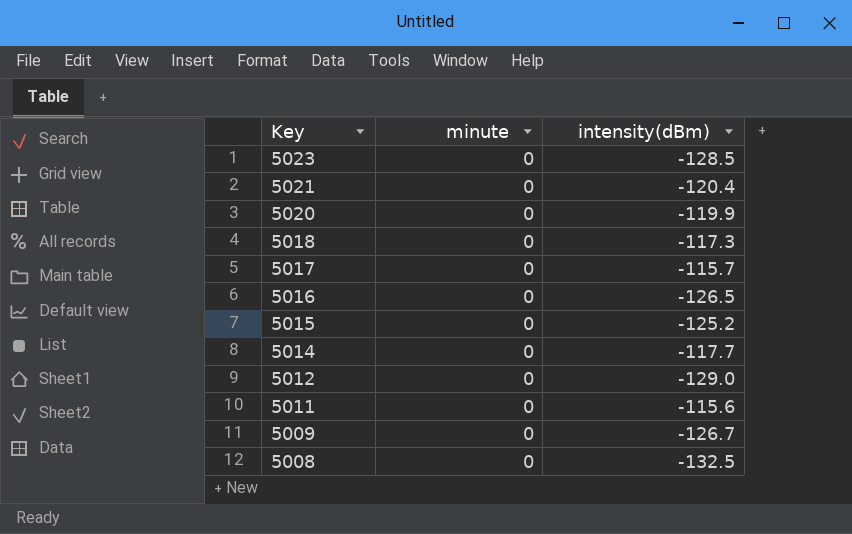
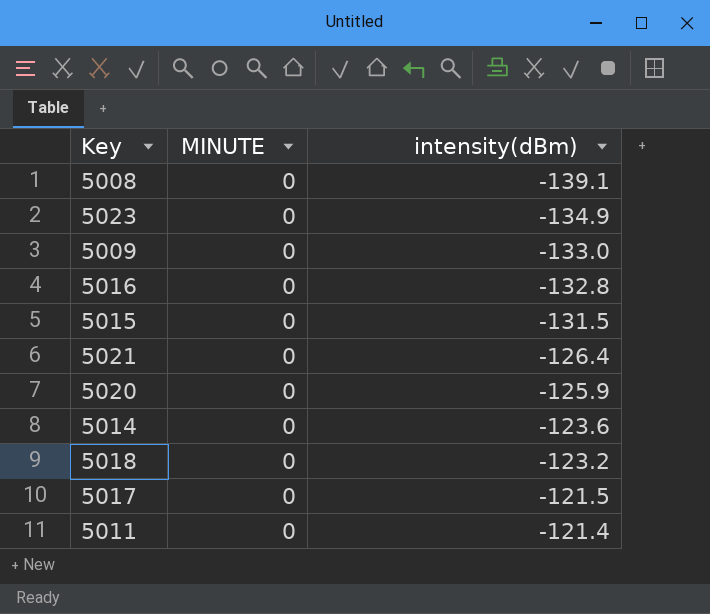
row order: Key descending -> intensity(dBm) ascending
column name: minute -> MINUTE
row 5012: 0 | -129.0 -> none
5008 | intensity(dBm): -132.5 -> -139.1
5023 | intensity(dBm): -128.5 -> -134.9
5009 | intensity(dBm): -126.7 -> -133.0
5016 | intensity(dBm): -126.5 -> -132.8
5015 | intensity(dBm): -125.2 -> -131.5
5021 | intensity(dBm): -120.4 -> -126.4
5020 | intensity(dBm): -119.9 -> -125.9
5014 | intensity(dBm): -117.7 -> -123.6
5018 | intensity(dBm): -117.3 -> -123.2
5017 | intensity(dBm): -115.7 -> -121.5
5011 | intensity(dBm): -115.6 -> -121.4

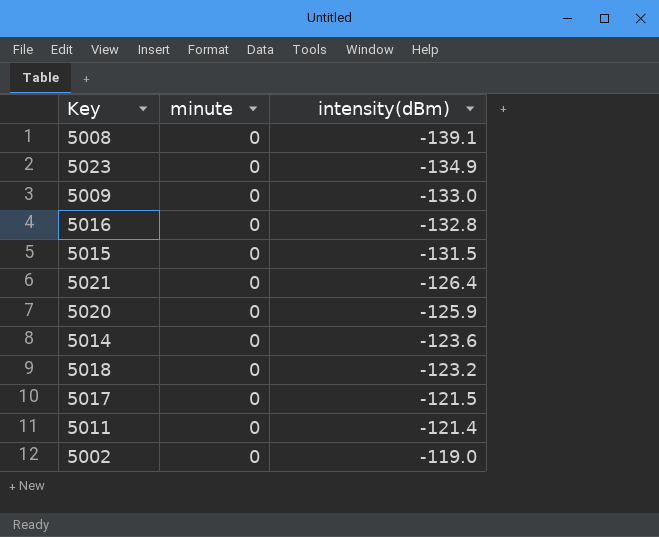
column name: MINUTE -> minute
row 5002: none -> 0 | -119.0

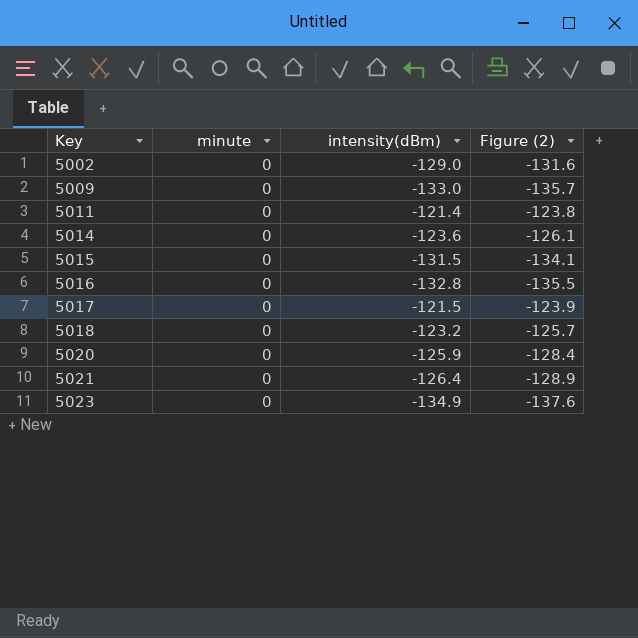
row order: intensity(dBm) ascending -> Key ascending
column Figure (2) | formula: none -> [intensity(dBm)] * 1.02
row 5008: 0 | -139.1 -> none
5002 | intensity(dBm): -119.0 -> -129.0

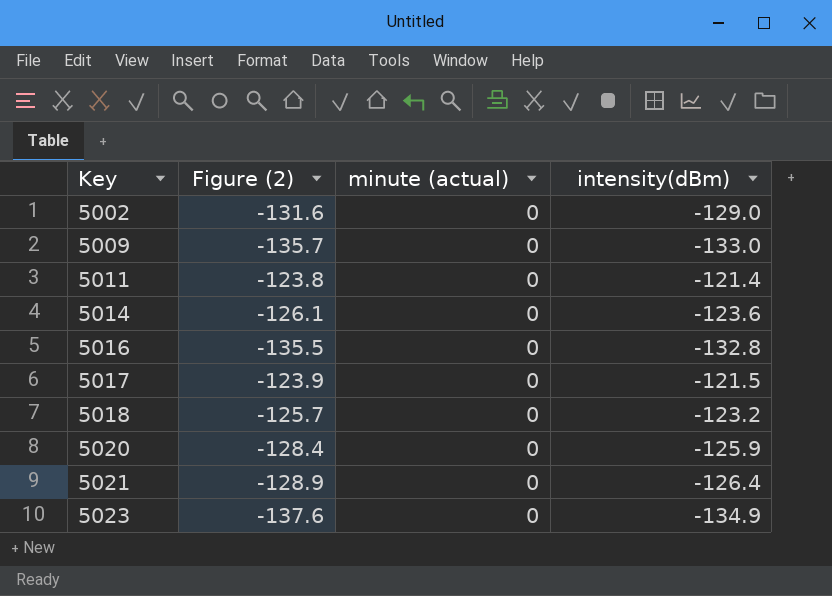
column Figure (2) | position: 4 -> 2
column name: minute -> minute (actual)
row 5015: 0 | -131.5 | -134.1 -> none

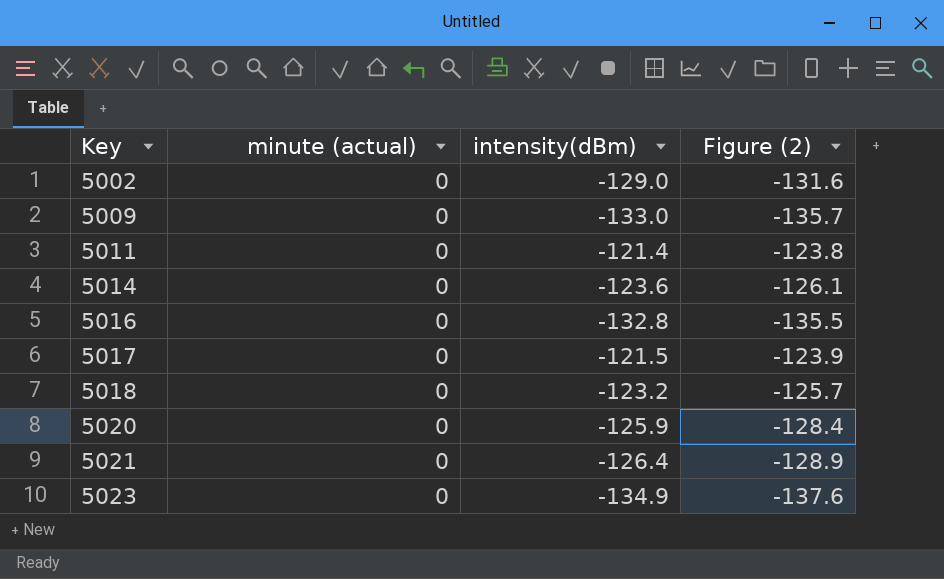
column Figure (2) | position: 2 -> 4

